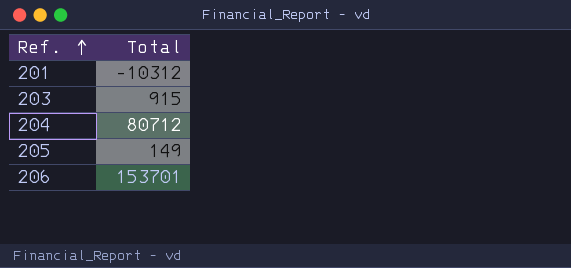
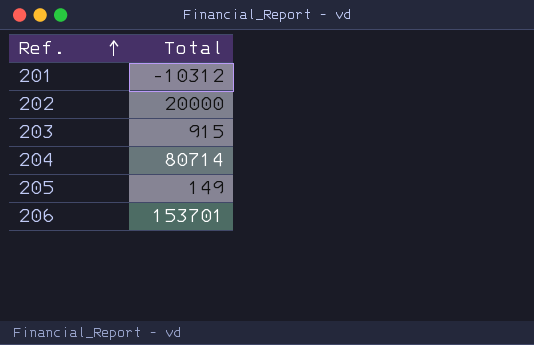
row 202: none -> 20000
204 | Total: 80712 -> 80714

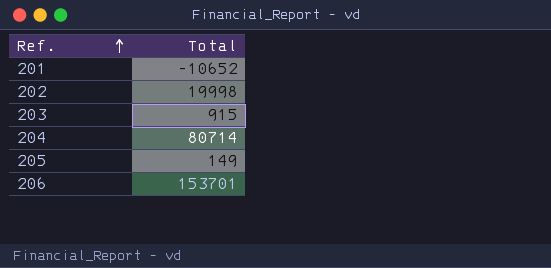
201 | Total: -10312 -> -10652
202 | Total: 20000 -> 19998

